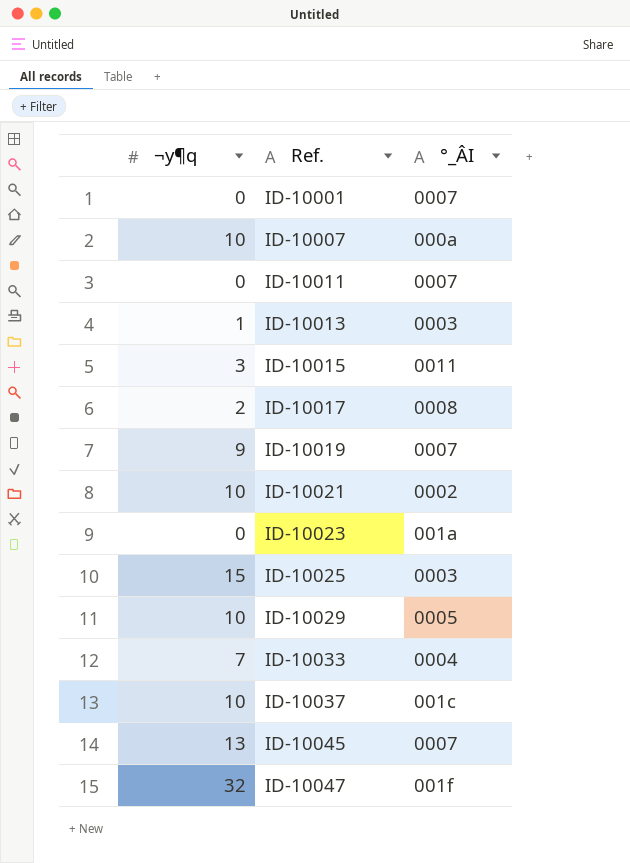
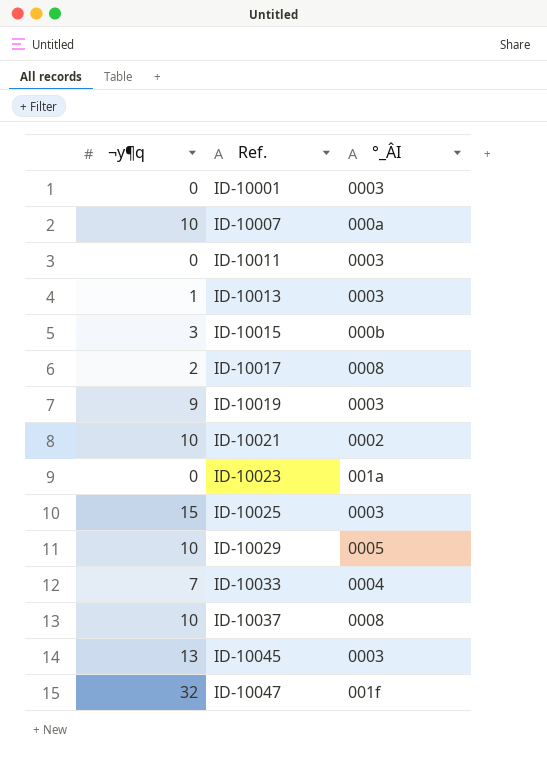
ID-10001 | °_ÂI: 0007 -> 0003
ID-10011 | °_ÂI: 0007 -> 0003
ID-10015 | °_ÂI: 0011 -> 000b
ID-10019 | °_ÂI: 0007 -> 0003
ID-10037 | °_ÂI: 001c -> 0008
ID-10045 | °_ÂI: 0007 -> 0003

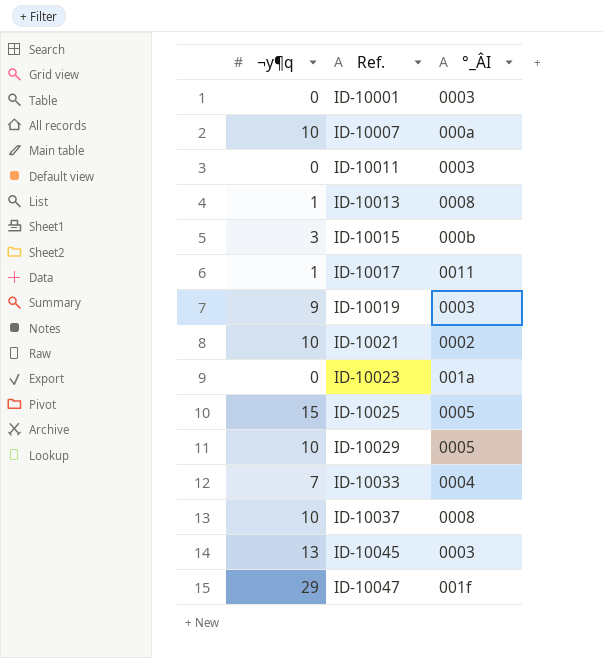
ID-10013 | °_ÂI: 0003 -> 0008
ID-10017 | ¬y¶q: 2 -> 1
ID-10017 | °_ÂI: 0008 -> 0011
ID-10025 | °_ÂI: 0003 -> 0005
ID-10047 | ¬y¶q: 32 -> 29

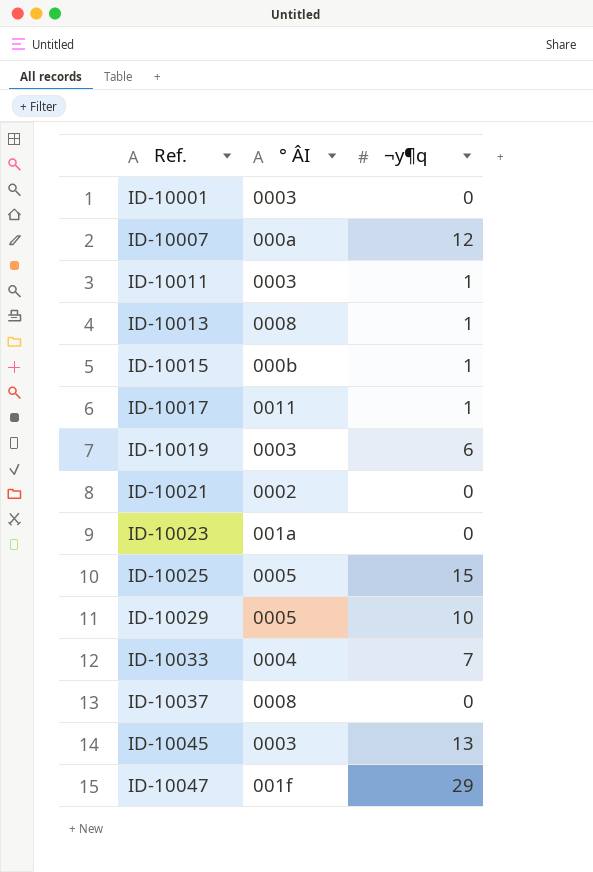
column name: °_ÂI -> ° ÂI
column ¬y¶q | position: 1 -> 3
ID-10007 | ¬y¶q: 10 -> 12
ID-10011 | ¬y¶q: 0 -> 1
ID-10015 | ¬y¶q: 3 -> 1
ID-10019 | ¬y¶q: 9 -> 6
ID-10021 | ¬y¶q: 10 -> 0
ID-10037 | ¬y¶q: 10 -> 0

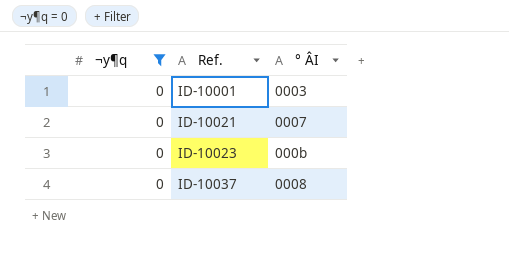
filter: none -> ¬y¶q = 0
column ¬y¶q | position: 3 -> 1
ID-10021 | ° ÂI: 0002 -> 0007
ID-10023 | ° ÂI: 001a -> 000b

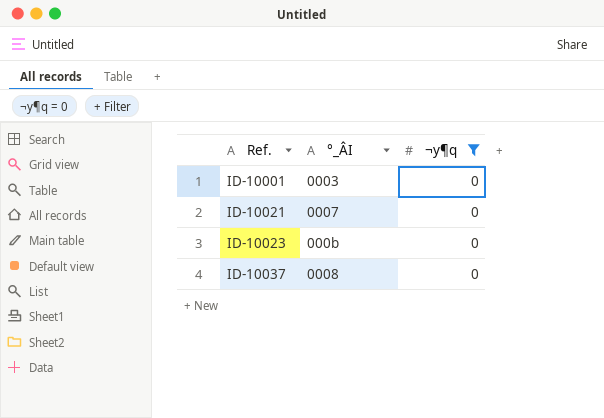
column name: ° ÂI -> °_ÂI
column ¬y¶q | position: 1 -> 3

